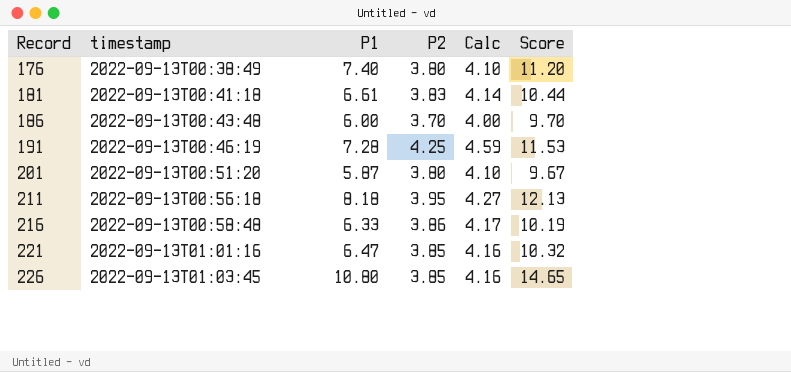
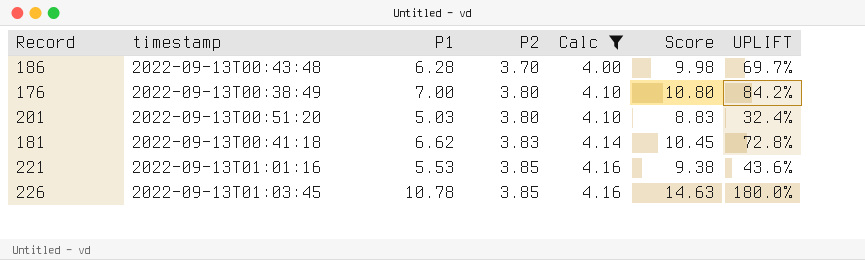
filter: none -> Calc <= 4.16
row order: Record ascending -> P2 ascending
column UPLIFT | formula: none -> ([P1] - [P2]) / [P2]
186 | P1: 6.00 -> 6.28
186 | Score: 9.70 -> 9.98
176 | P1: 7.40 -> 7.00
176 | Score: 11.20 -> 10.80
201 | P1: 5.87 -> 5.03
201 | Score: 9.67 -> 8.83
181 | P1: 6.61 -> 6.62
181 | Score: 10.44 -> 10.45
221 | P1: 6.47 -> 5.53
221 | Score: 10.32 -> 9.38
226 | P1: 10.80 -> 10.78
226 | Score: 14.65 -> 14.63

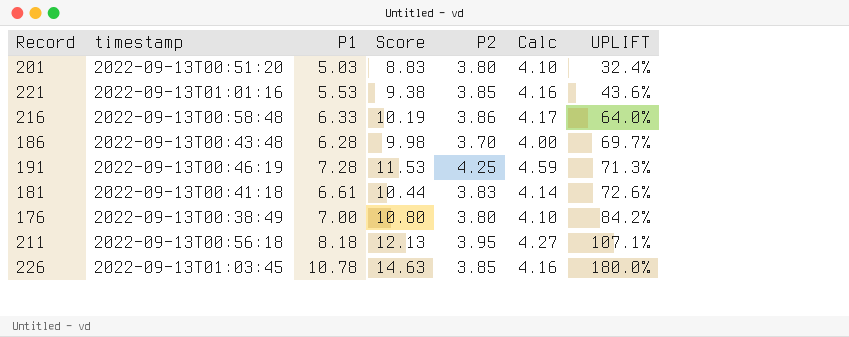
filter: Calc <= 4.16 -> none
row order: P2 ascending -> UPLIFT ascending
column Score | position: 6 -> 4
181 | P1: 6.62 -> 6.61
181 | Score: 10.45 -> 10.44
181 | UPLIFT: 72.8% -> 72.6%

